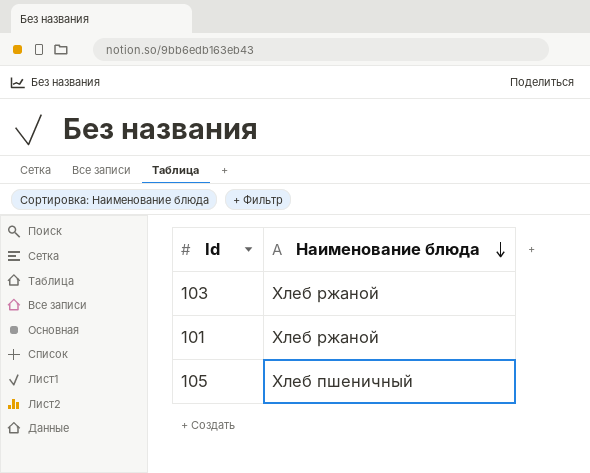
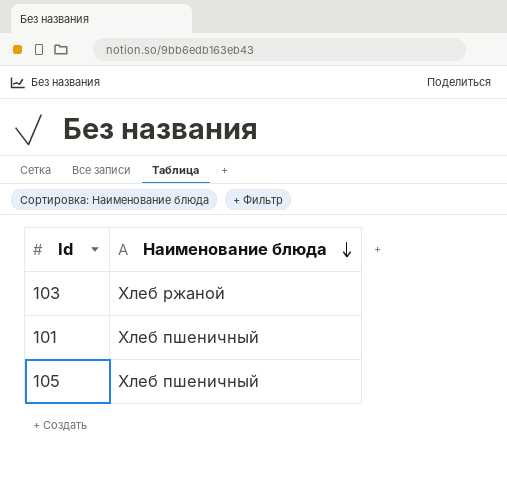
101 | Наименование блюда: Хлеб ржаной -> Хлеб пшеничный

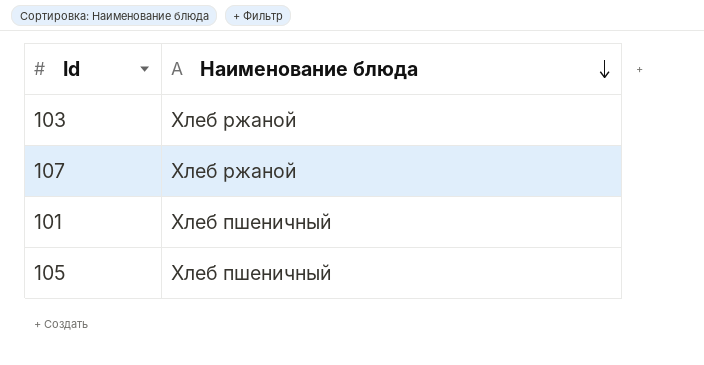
row 107: none -> Хлеб ржаной

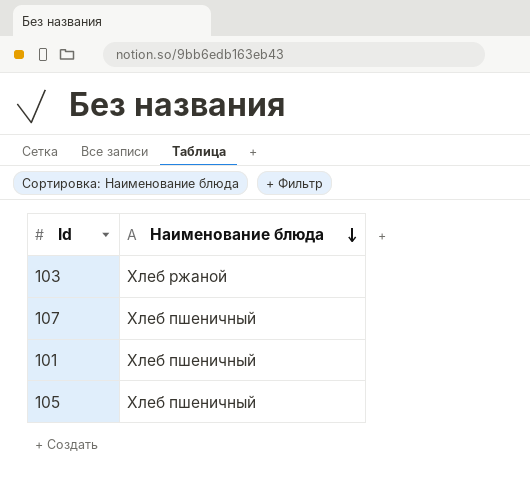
107 | Наименование блюда: Хлеб ржаной -> Хлеб пшеничный

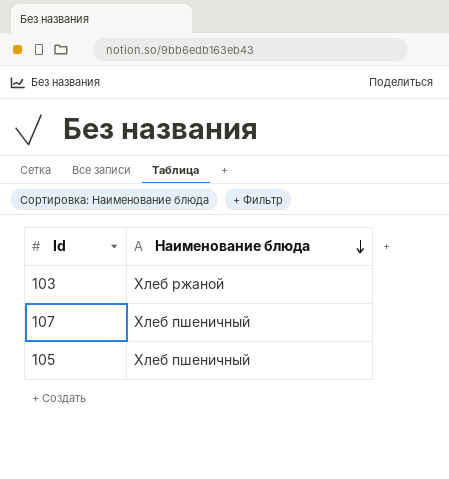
row 101: Хлеб пшеничный -> none

